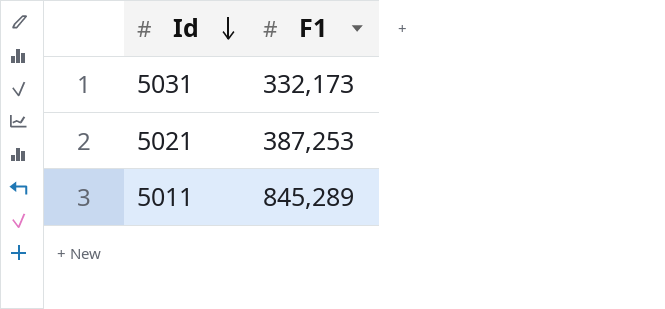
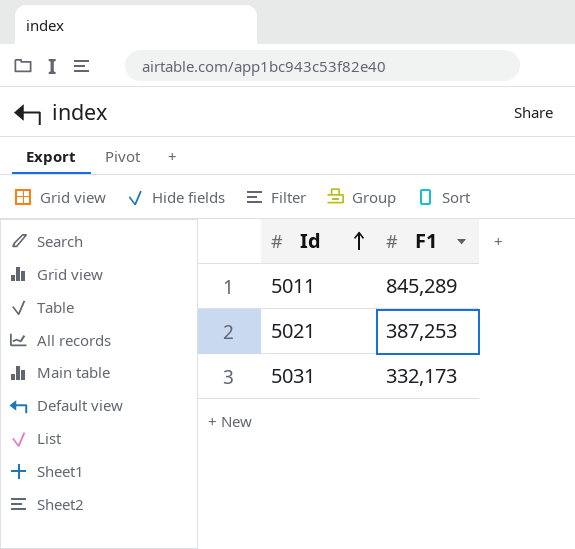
row order: Id descending -> Id ascending

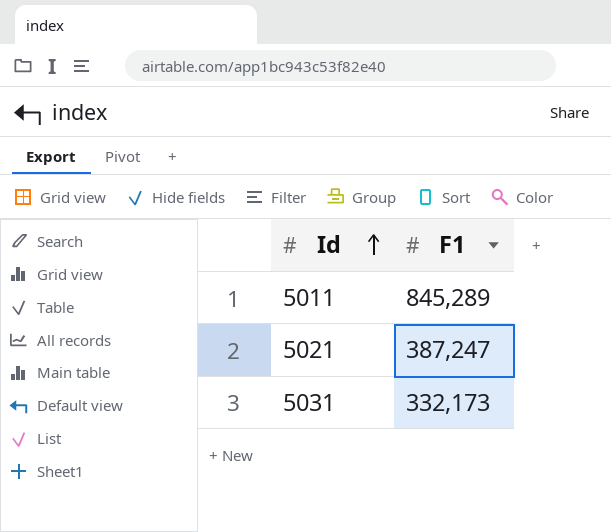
5021 | F1: 387,253 -> 387,247

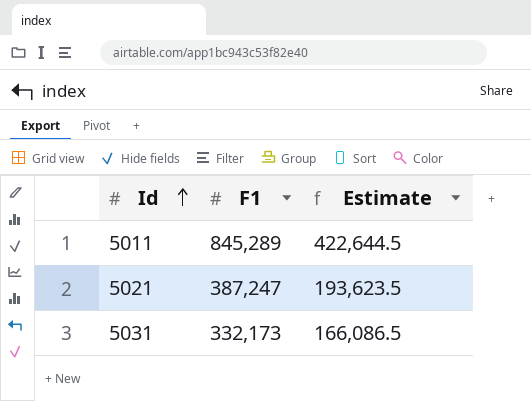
column Estimate | formula: none -> [F1] * 0.5

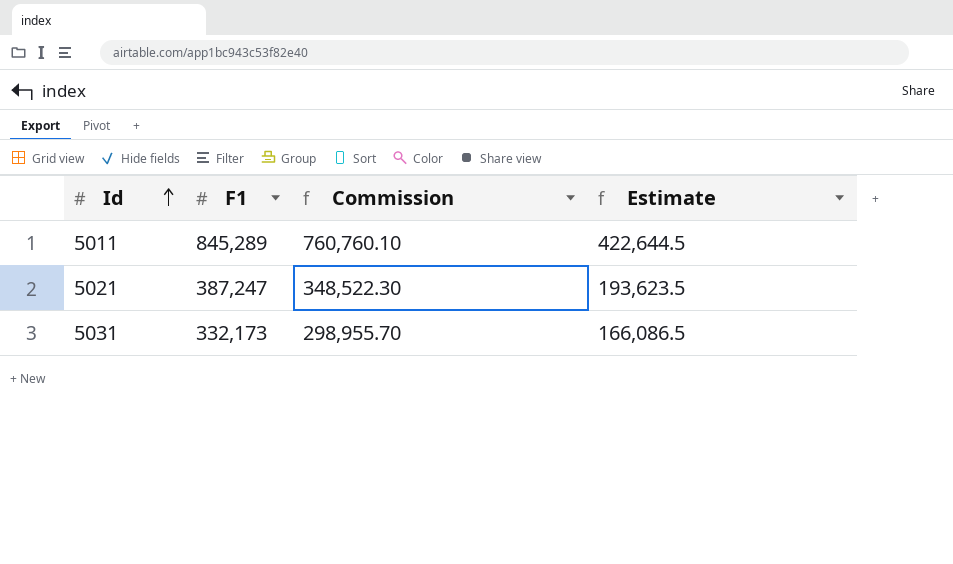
column Commission | formula: none -> [F1] * 0.9

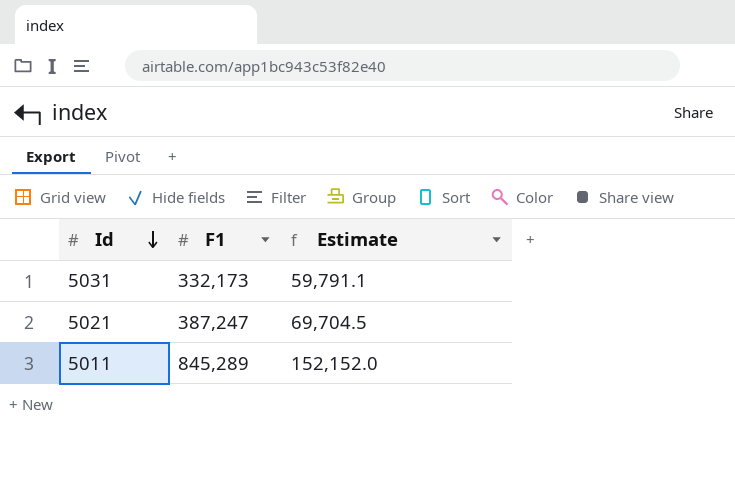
row order: Id ascending -> Id descending
column Commission | formula: [F1] * 0.9 -> none
column Estimate | formula: [F1] * 0.5 -> [F1] * 0.18

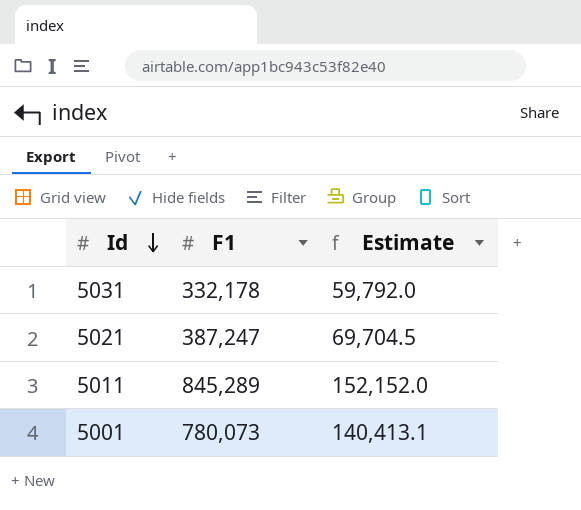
5031 | F1: 332,173 -> 332,178
5031 | Estimate: 59,791.1 -> 59,792.0
row 5001: none -> 780,073 | 140,413.1

